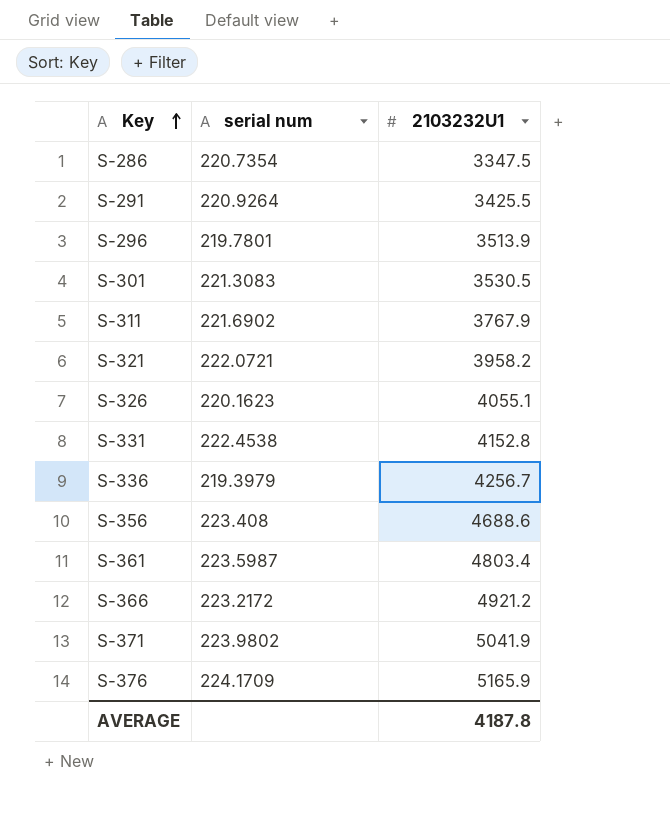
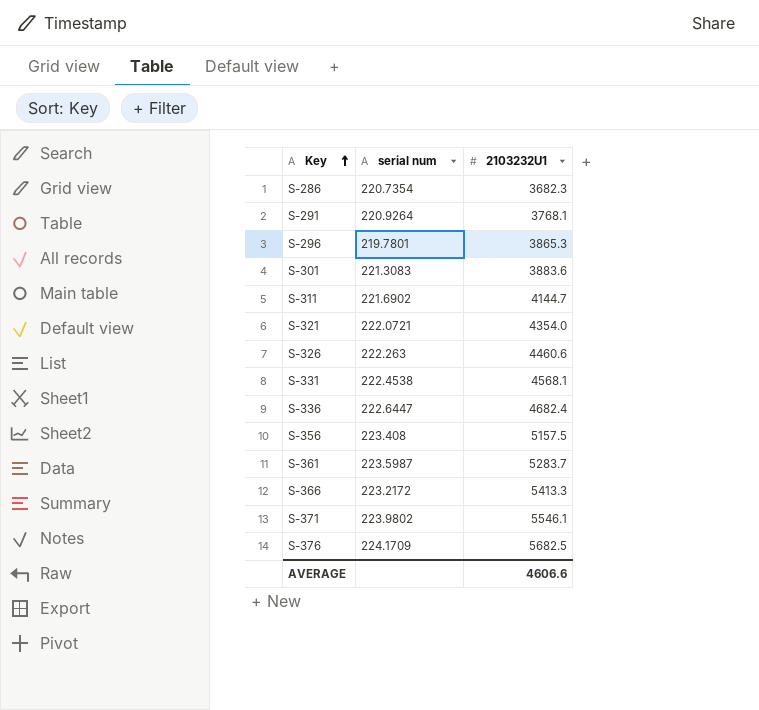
S-286 | 2103232U1: 3347.5 -> 3682.3
S-291 | 2103232U1: 3425.5 -> 3768.1
S-296 | 2103232U1: 3513.9 -> 3865.3
S-301 | 2103232U1: 3530.5 -> 3883.6
S-311 | 2103232U1: 3767.9 -> 4144.7
S-321 | 2103232U1: 3958.2 -> 4354.0
S-326 | serial num: 220.1623 -> 222.263
S-326 | 2103232U1: 4055.1 -> 4460.6
S-331 | 2103232U1: 4152.8 -> 4568.1
S-336 | serial num: 219.3979 -> 222.6447
S-336 | 2103232U1: 4256.7 -> 4682.4
S-356 | 2103232U1: 4688.6 -> 5157.5
S-361 | 2103232U1: 4803.4 -> 5283.7
S-366 | 2103232U1: 4921.2 -> 5413.3
S-371 | 2103232U1: 5041.9 -> 5546.1
S-376 | 2103232U1: 5165.9 -> 5682.5
AVERAGE | 2103232U1: 4187.8 -> 4606.6

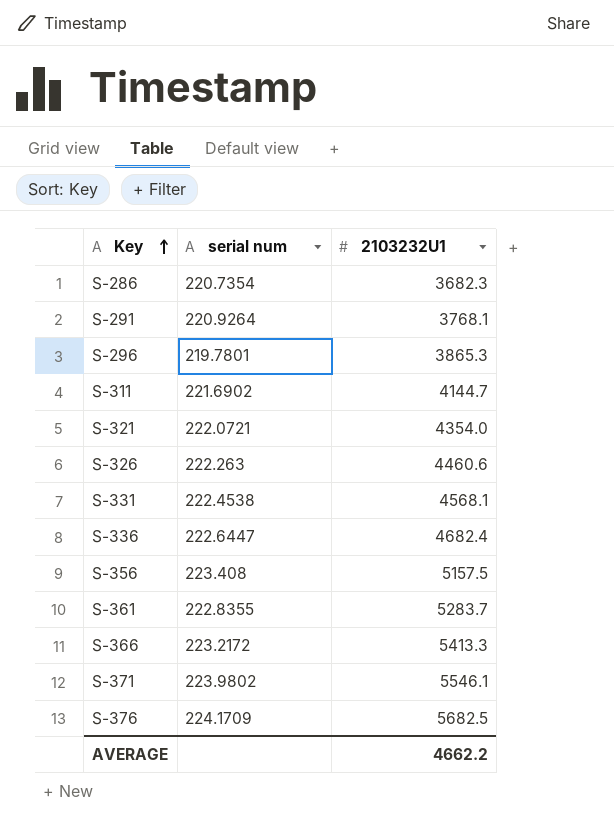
row S-301: 221.3083 | 3883.6 -> none
S-361 | serial num: 223.5987 -> 222.8355
AVERAGE | 2103232U1: 4606.6 -> 4662.2

